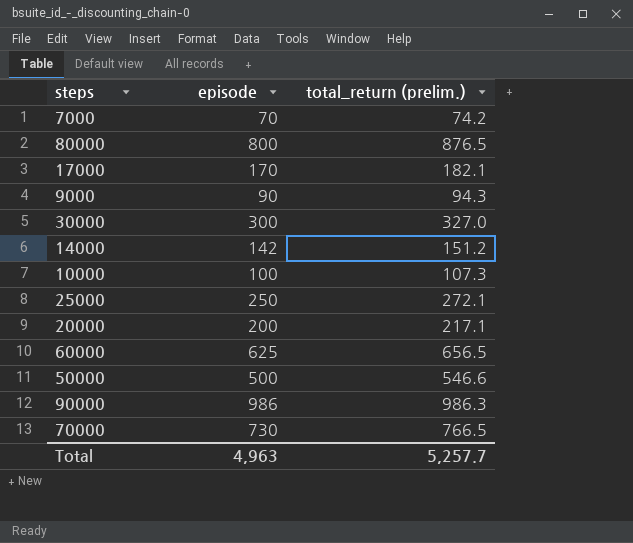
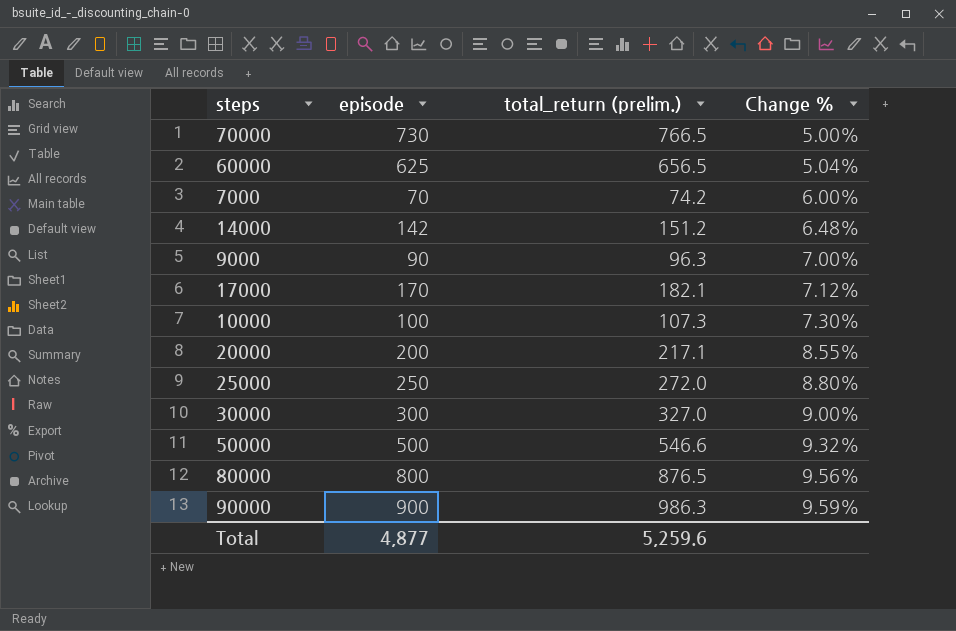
row order: none -> Change % ascending
column Change % | formula: none -> ([total_return (prelim.)] - [episode]) / [episode]
9000 | total_return (prelim.): 94.3 -> 96.3
25000 | total_return (prelim.): 272.1 -> 272.0
90000 | episode: 986 -> 900
Total | episode: 4,963 -> 4,877
Total | total_return (prelim.): 5,257.7 -> 5,259.6

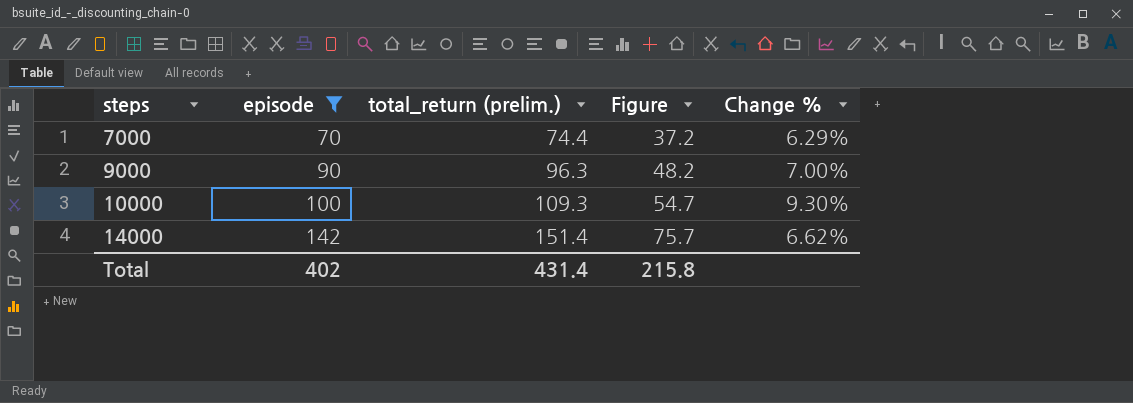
filter: none -> episode <= 142
row order: Change % ascending -> steps ascending
column Figure | formula: none -> [total_return (prelim.)] * 0.5
7000 | total_return (prelim.): 74.2 -> 74.4
7000 | Change %: 6.00% -> 6.29%
10000 | total_return (prelim.): 107.3 -> 109.3
10000 | Change %: 7.30% -> 9.30%
14000 | total_return (prelim.): 151.2 -> 151.4
14000 | Change %: 6.48% -> 6.62%
Total | episode: 4,877 -> 402
Total | total_return (prelim.): 5,259.6 -> 431.4

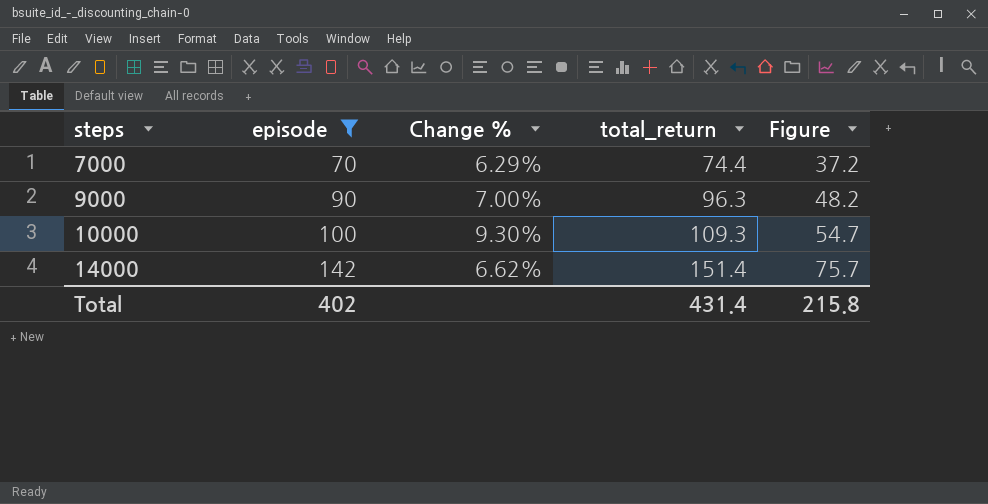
column Change % | position: 5 -> 3
column name: total_return (prelim.) -> total_return

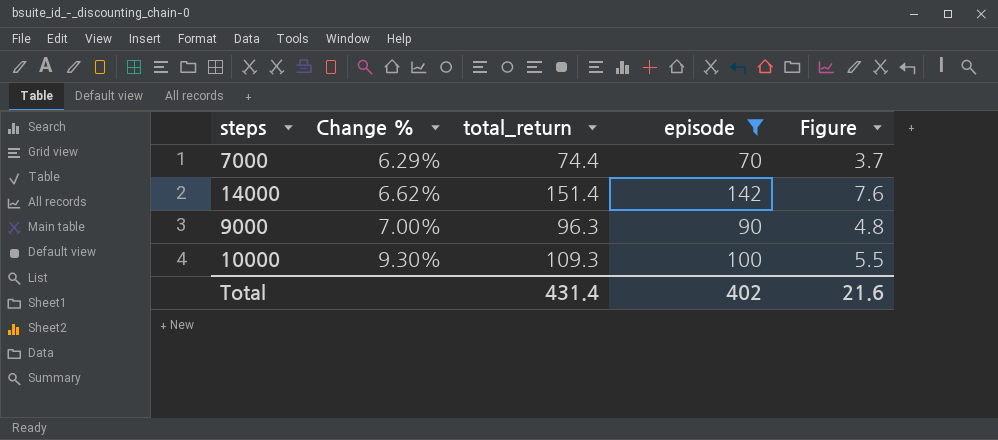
row order: steps ascending -> Change % ascending
column episode | position: 2 -> 4
column Figure | formula: [total_return] * 0.5 -> [total_return] * 0.05
Total | Figure: 215.8 -> 21.6

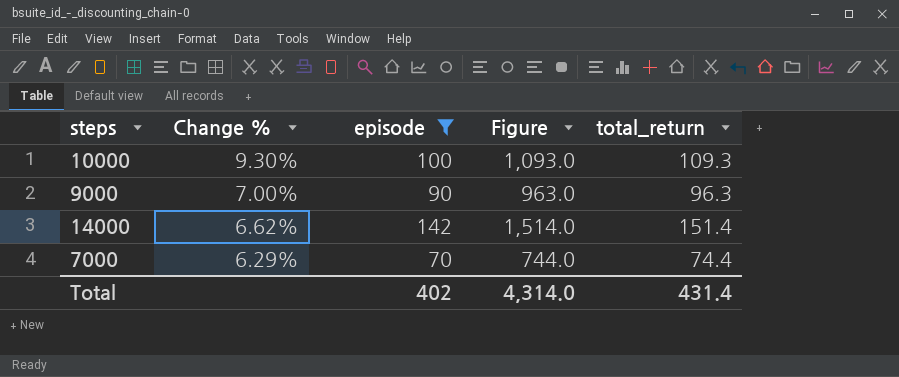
row order: Change % ascending -> Change % descending
column Figure | formula: [total_return] * 0.05 -> [total_return] * 10
column total_return | position: 3 -> 5
Total | Figure: 21.6 -> 4,314.0

